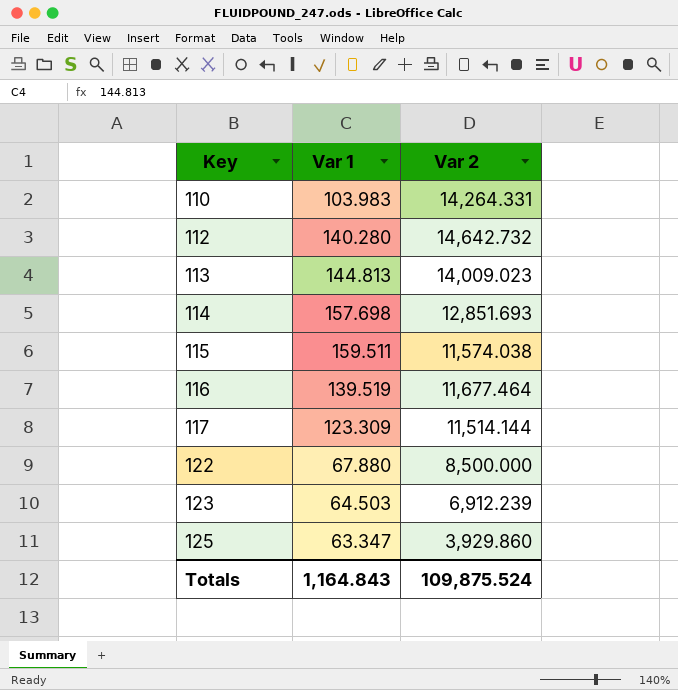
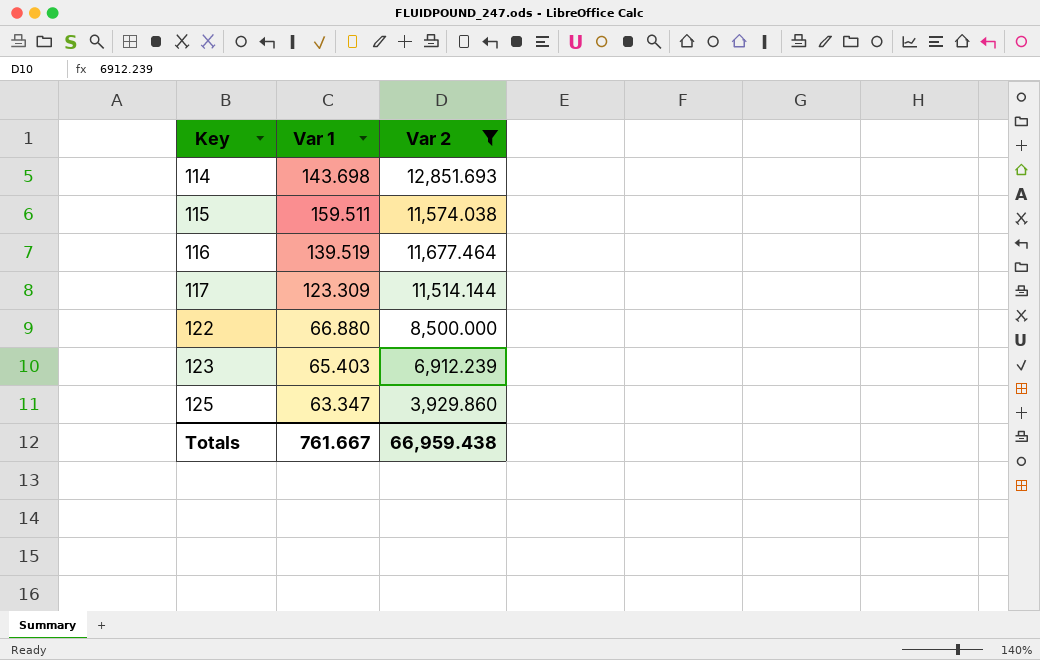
filter: none -> Var 2 <= 12,851.693
114 | Var 1: 157.698 -> 143.698
122 | Var 1: 67.880 -> 66.880
123 | Var 1: 64.503 -> 65.403
Totals | Var 1: 1,164.843 -> 761.667
Totals | Var 2: 109,875.524 -> 66,959.438

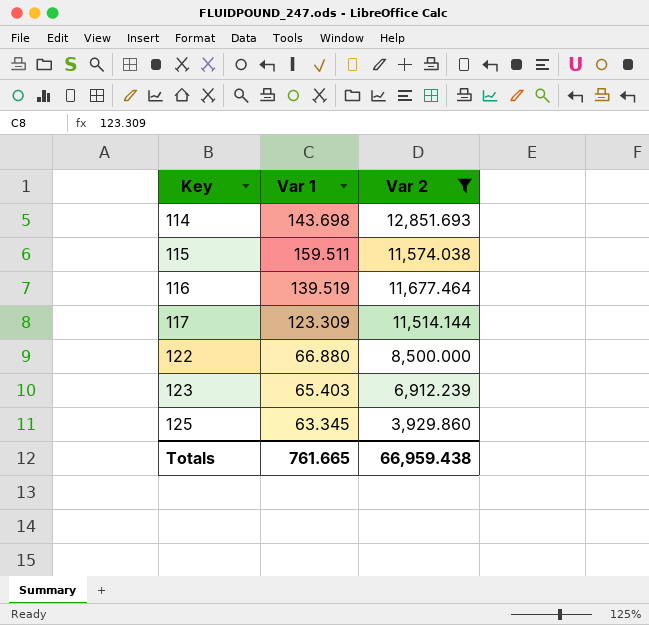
125 | Var 1: 63.347 -> 63.345
Totals | Var 1: 761.667 -> 761.665

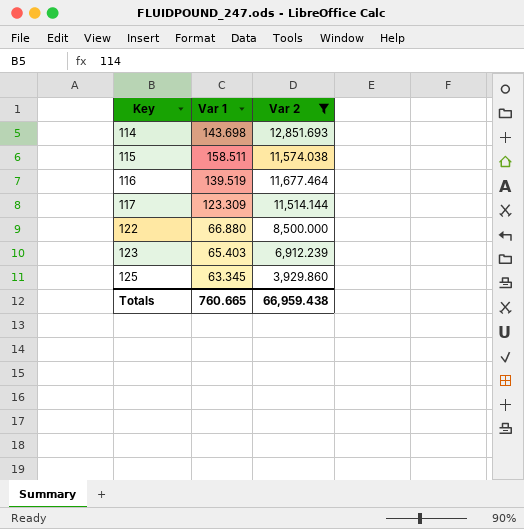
115 | Var 1: 159.511 -> 158.511
Totals | Var 1: 761.665 -> 760.665

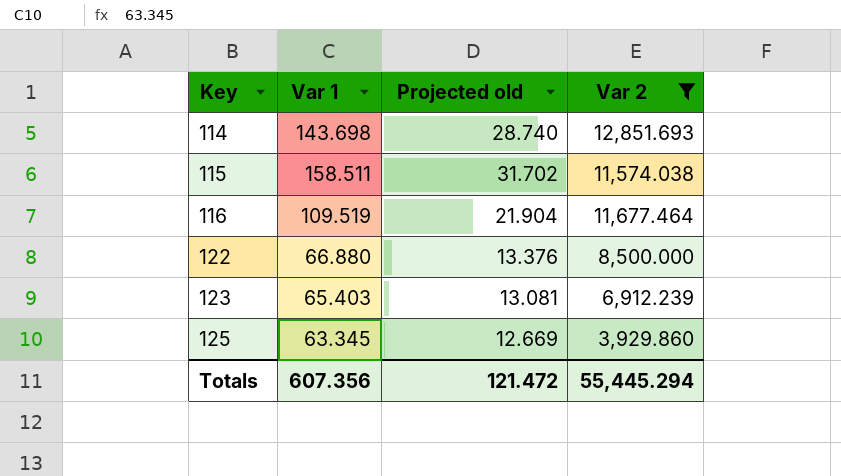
column Projected old | formula: none -> [Var 1] * 0.2
row 117: 123.309 | 11,514.144 -> none
116 | Var 1: 139.519 -> 109.519
Totals | Var 1: 760.665 -> 607.356
Totals | Var 2: 66,959.438 -> 55,445.294

